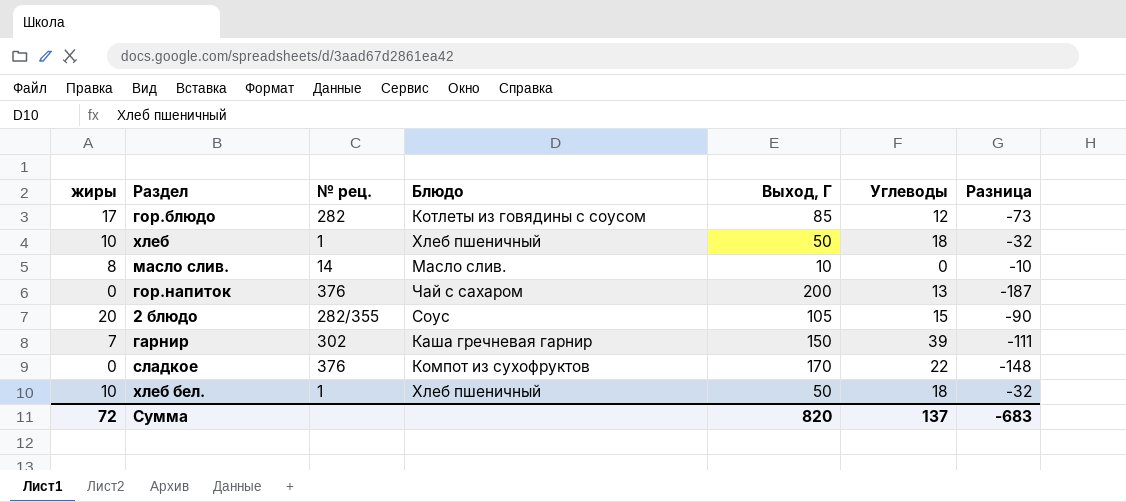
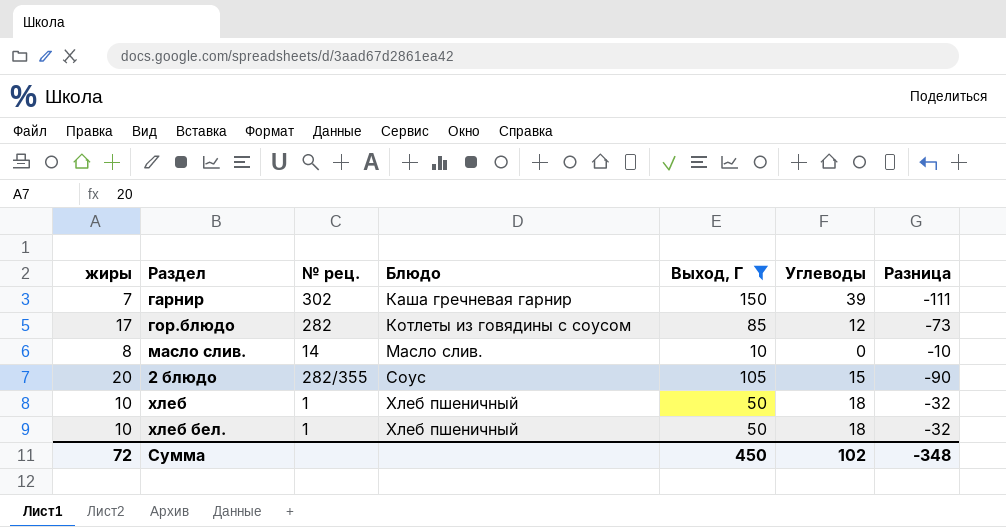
filter: none -> Выход, Г <= 150
row order: none -> Блюдо ascending
Сумма | Выход, Г: 820 -> 450
Сумма | Углеводы: 137 -> 102
Сумма | Разница: -683 -> -348

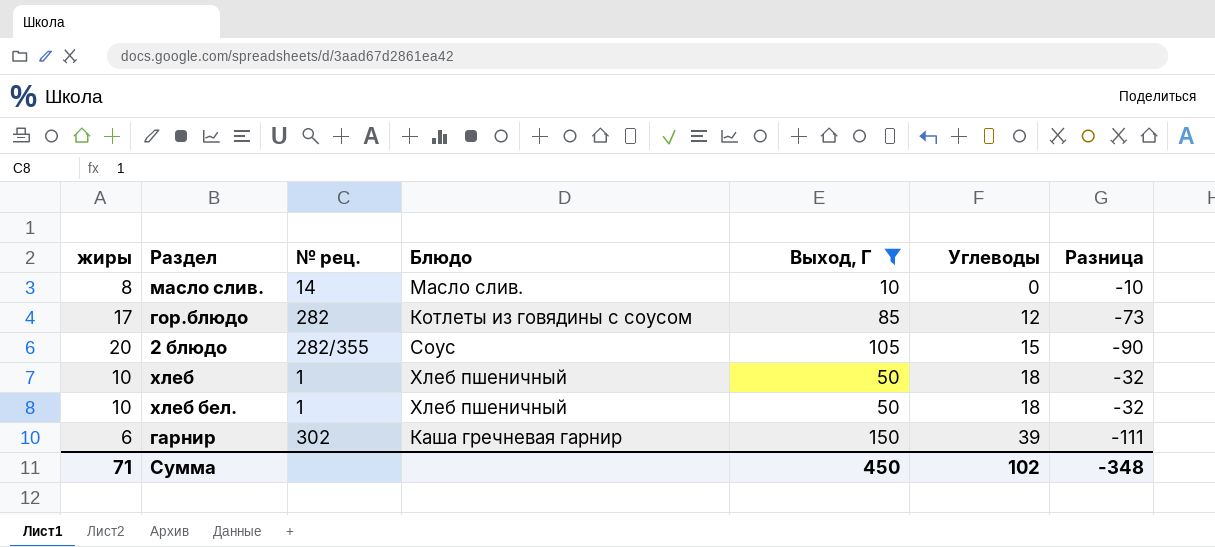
row order: Блюдо ascending -> Углеводы ascending
гарнир | жиры: 7 -> 6
Сумма | жиры: 72 -> 71

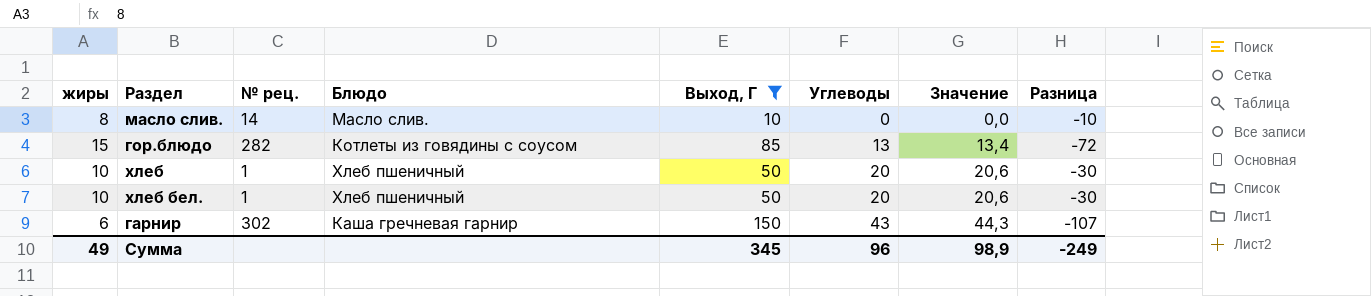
column Значение | formula: none -> [Углеводы] * 1,03
row 2 блюдо: 20 | 282/355 | Соус | 105 | 15 | -90 -> none
гор.блюдо | жиры: 17 -> 15
гор.блюдо | Углеводы: 12 -> 13
гор.блюдо | Разница: -73 -> -72
хлеб | Углеводы: 18 -> 20
хлеб | Разница: -32 -> -30
хлеб бел. | Углеводы: 18 -> 20
хлеб бел. | Разница: -32 -> -30
гарнир | Углеводы: 39 -> 43
гарнир | Разница: -111 -> -107
Сумма | жиры: 71 -> 49
Сумма | Выход, Г: 450 -> 345
Сумма | Углеводы: 102 -> 96
Сумма | Разница: -348 -> -249

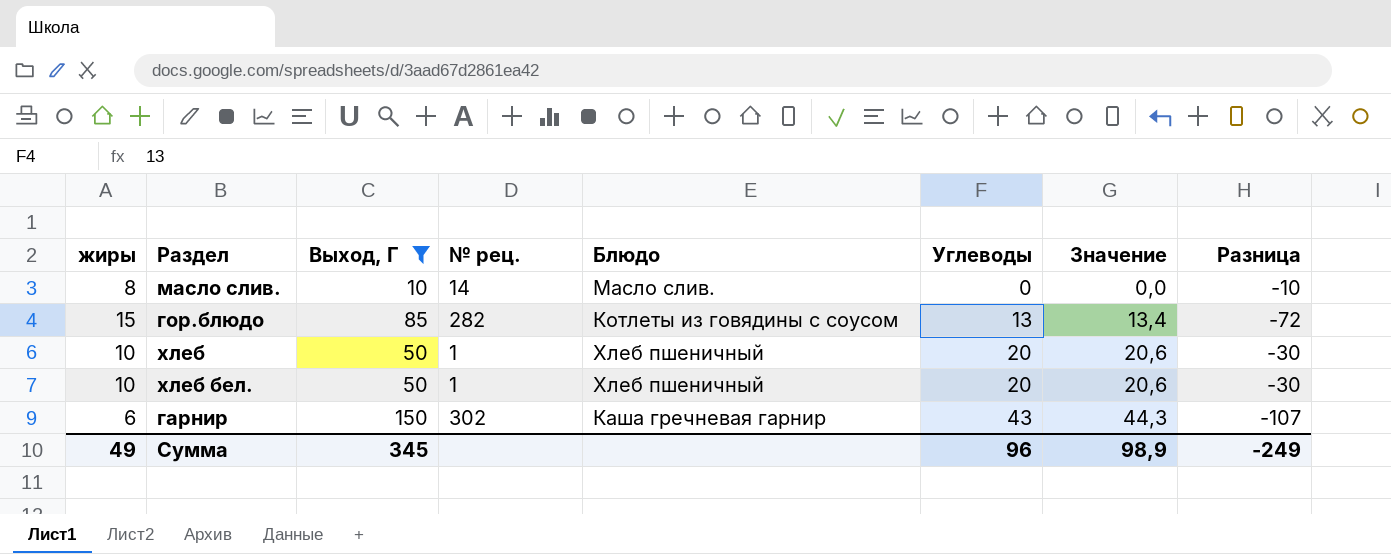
column Выход, Г | position: 5 -> 3

